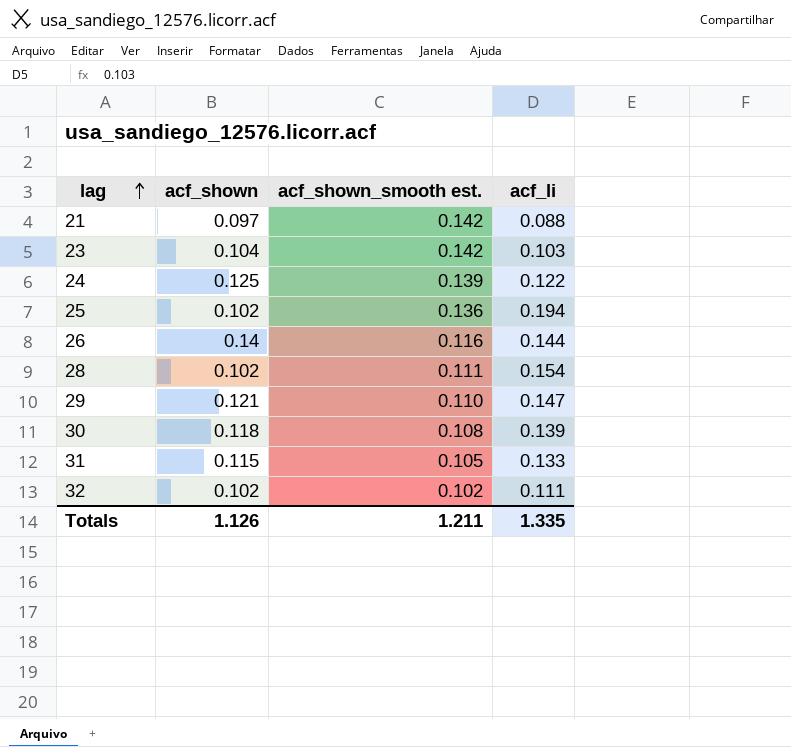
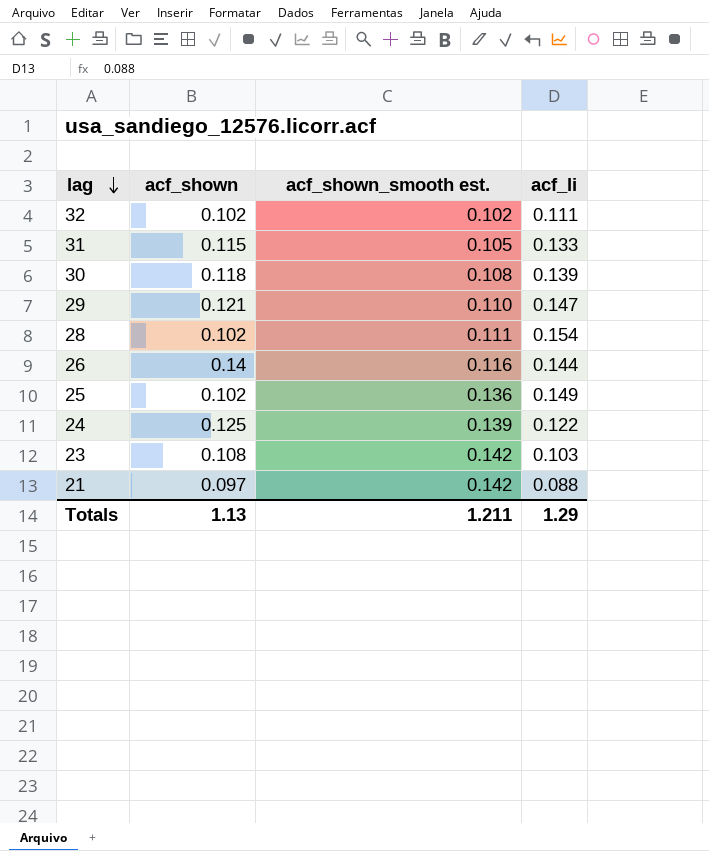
row order: lag ascending -> lag descending
25 | acf_li: 0.194 -> 0.149
23 | acf_shown: 0.104 -> 0.108
Totals | acf_shown: 1.126 -> 1.13
Totals | acf_li: 1.335 -> 1.29

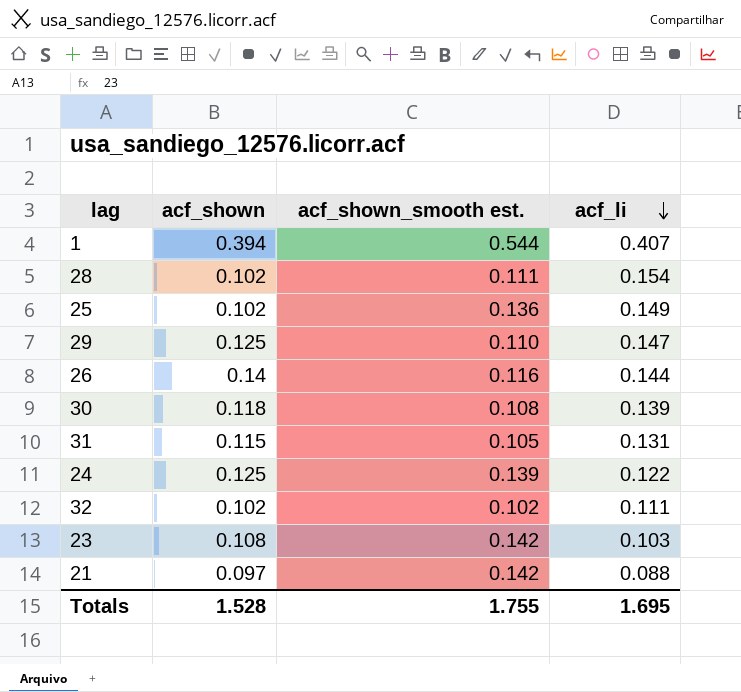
row order: lag descending -> acf_li descending
row 1: none -> 0.394 | 0.544 | 0.407
29 | acf_shown: 0.121 -> 0.125
31 | acf_li: 0.133 -> 0.131
Totals | acf_shown: 1.13 -> 1.528
Totals | acf_shown_smooth est.: 1.211 -> 1.755
Totals | acf_li: 1.29 -> 1.695

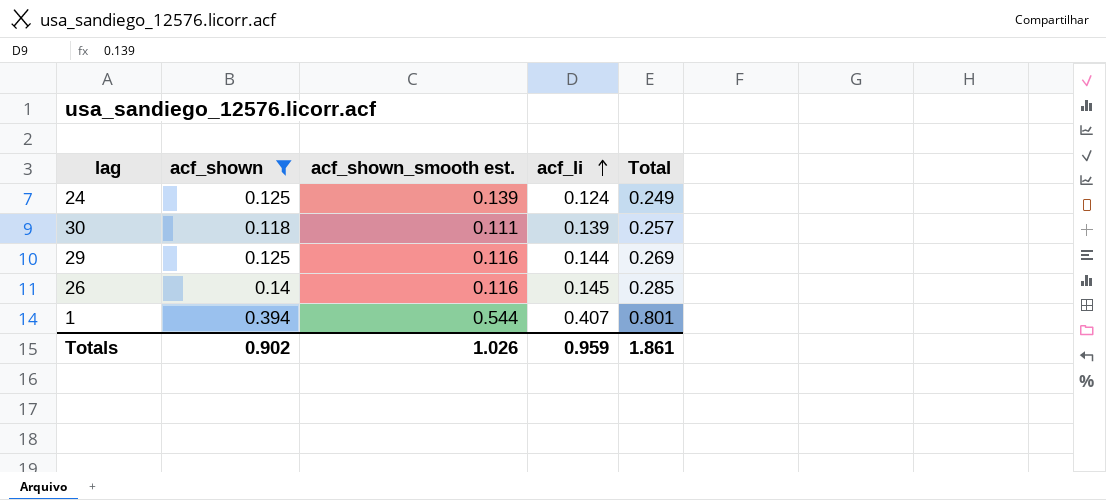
filter: none -> acf_shown >= 0.118
row order: acf_li descending -> acf_li ascending
column Total | formula: none -> [acf_shown] + [acf_li]
24 | acf_li: 0.122 -> 0.124
30 | acf_shown_smooth est.: 0.108 -> 0.111
29 | acf_shown_smooth est.: 0.110 -> 0.116
29 | acf_li: 0.147 -> 0.144
26 | acf_li: 0.144 -> 0.145
Totals | acf_shown: 1.528 -> 0.902
Totals | acf_shown_smooth est.: 1.755 -> 1.026
Totals | acf_li: 1.695 -> 0.959

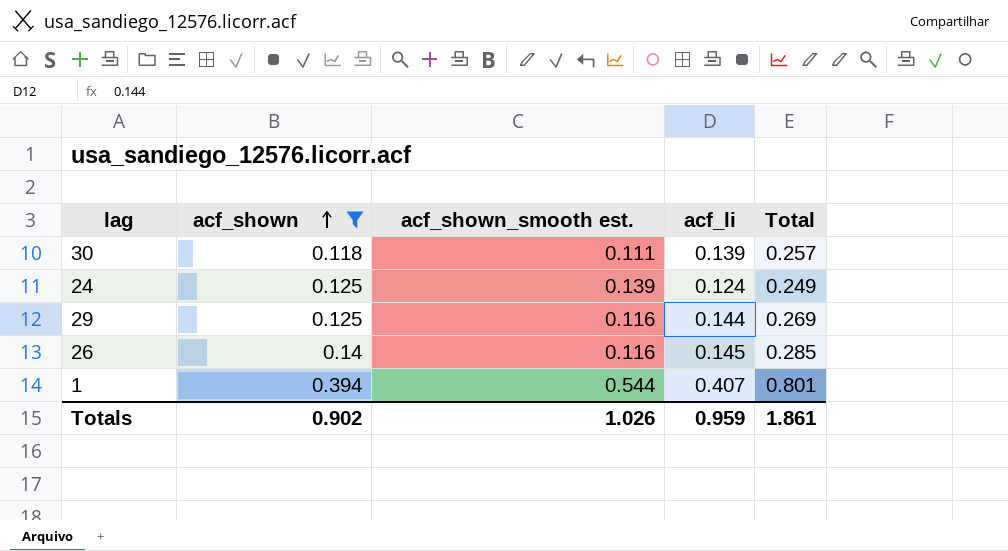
row order: acf_li ascending -> acf_shown ascending

